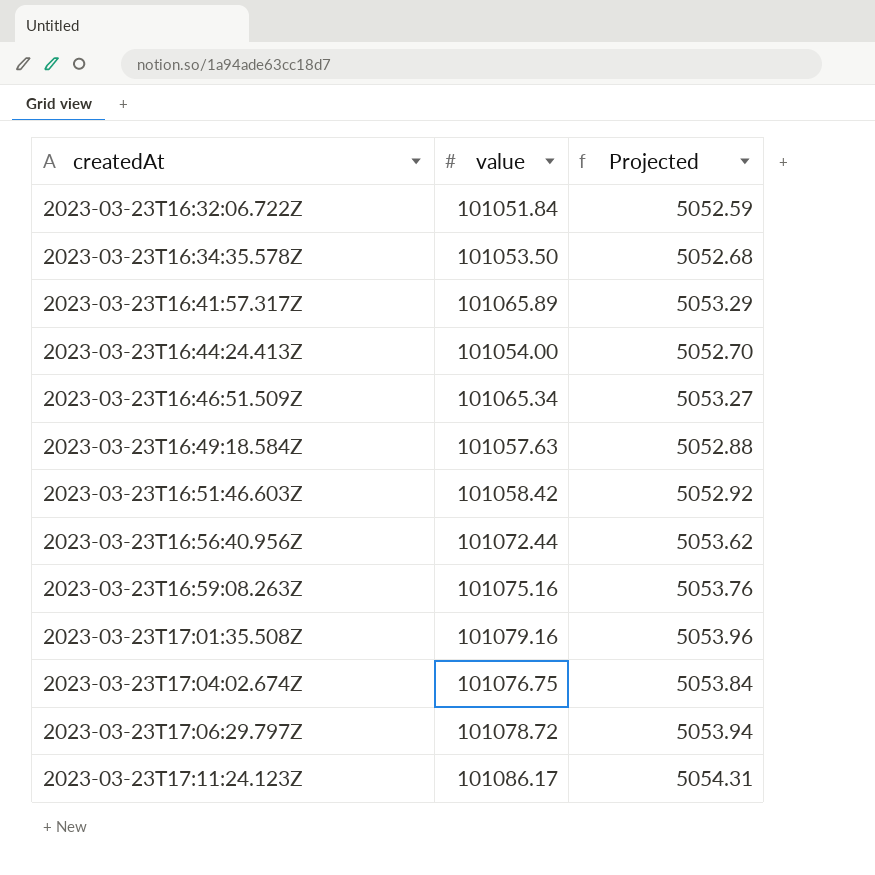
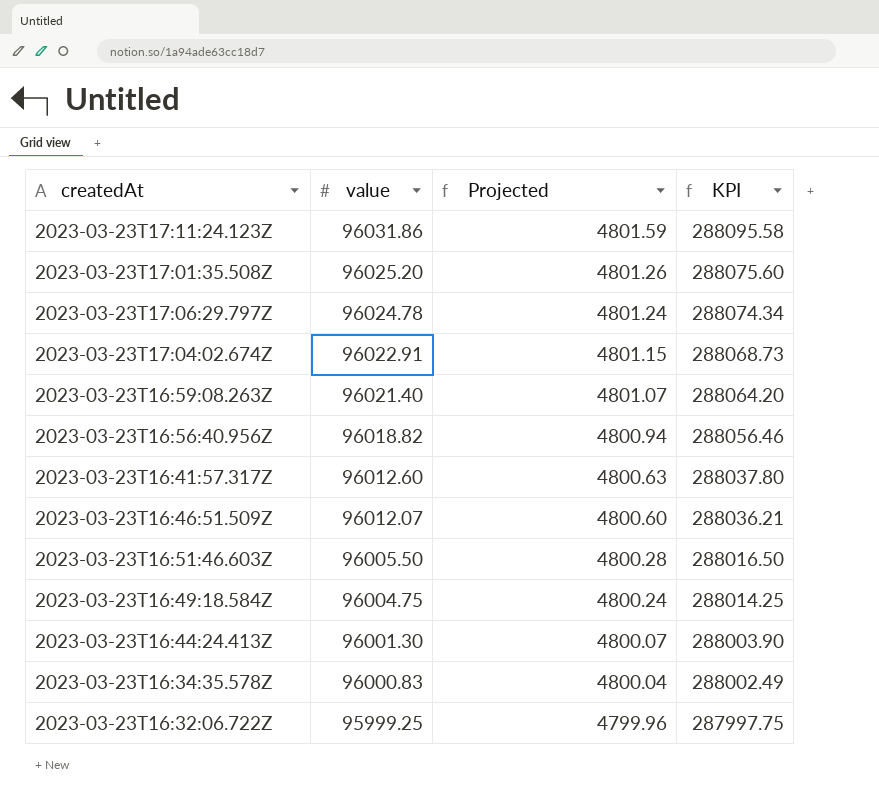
row order: createdAt ascending -> value descending
column KPI | formula: none -> [value] * 3
2023-03-23T17:11:24.123Z | value: 101086.17 -> 96031.86
2023-03-23T17:11:24.123Z | Projected: 5054.31 -> 4801.59
2023-03-23T17:01:35.508Z | value: 101079.16 -> 96025.20
2023-03-23T17:01:35.508Z | Projected: 5053.96 -> 4801.26
2023-03-23T17:06:29.797Z | value: 101078.72 -> 96024.78
2023-03-23T17:06:29.797Z | Projected: 5053.94 -> 4801.24
2023-03-23T17:04:02.674Z | value: 101076.75 -> 96022.91
2023-03-23T17:04:02.674Z | Projected: 5053.84 -> 4801.15
2023-03-23T16:59:08.263Z | value: 101075.16 -> 96021.40
2023-03-23T16:59:08.263Z | Projected: 5053.76 -> 4801.07
2023-03-23T16:56:40.956Z | value: 101072.44 -> 96018.82
2023-03-23T16:56:40.956Z | Projected: 5053.62 -> 4800.94
2023-03-23T16:41:57.317Z | value: 101065.89 -> 96012.60
2023-03-23T16:41:57.317Z | Projected: 5053.29 -> 4800.63
2023-03-23T16:46:51.509Z | value: 101065.34 -> 96012.07
2023-03-23T16:46:51.509Z | Projected: 5053.27 -> 4800.60
2023-03-23T16:51:46.603Z | value: 101058.42 -> 96005.50
2023-03-23T16:51:46.603Z | Projected: 5052.92 -> 4800.28
2023-03-23T16:49:18.584Z | value: 101057.63 -> 96004.75
2023-03-23T16:49:18.584Z | Projected: 5052.88 -> 4800.24
2023-03-23T16:44:24.413Z | value: 101054.00 -> 96001.30
2023-03-23T16:44:24.413Z | Projected: 5052.70 -> 4800.07
2023-03-23T16:34:35.578Z | value: 101053.50 -> 96000.83
2023-03-23T16:34:35.578Z | Projected: 5052.68 -> 4800.04
2023-03-23T16:32:06.722Z | value: 101051.84 -> 95999.25
2023-03-23T16:32:06.722Z | Projected: 5052.59 -> 4799.96

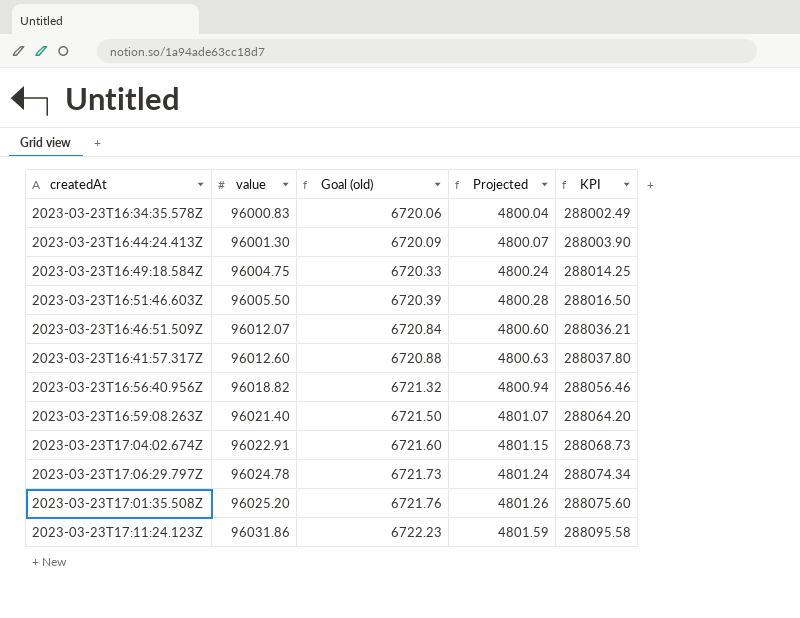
row order: value descending -> value ascending
column Goal (old) | formula: none -> [value] * 0.07
row 2023-03-23T16:32:06.722Z: 95999.25 | 4799.96 | 287997.75 -> none

